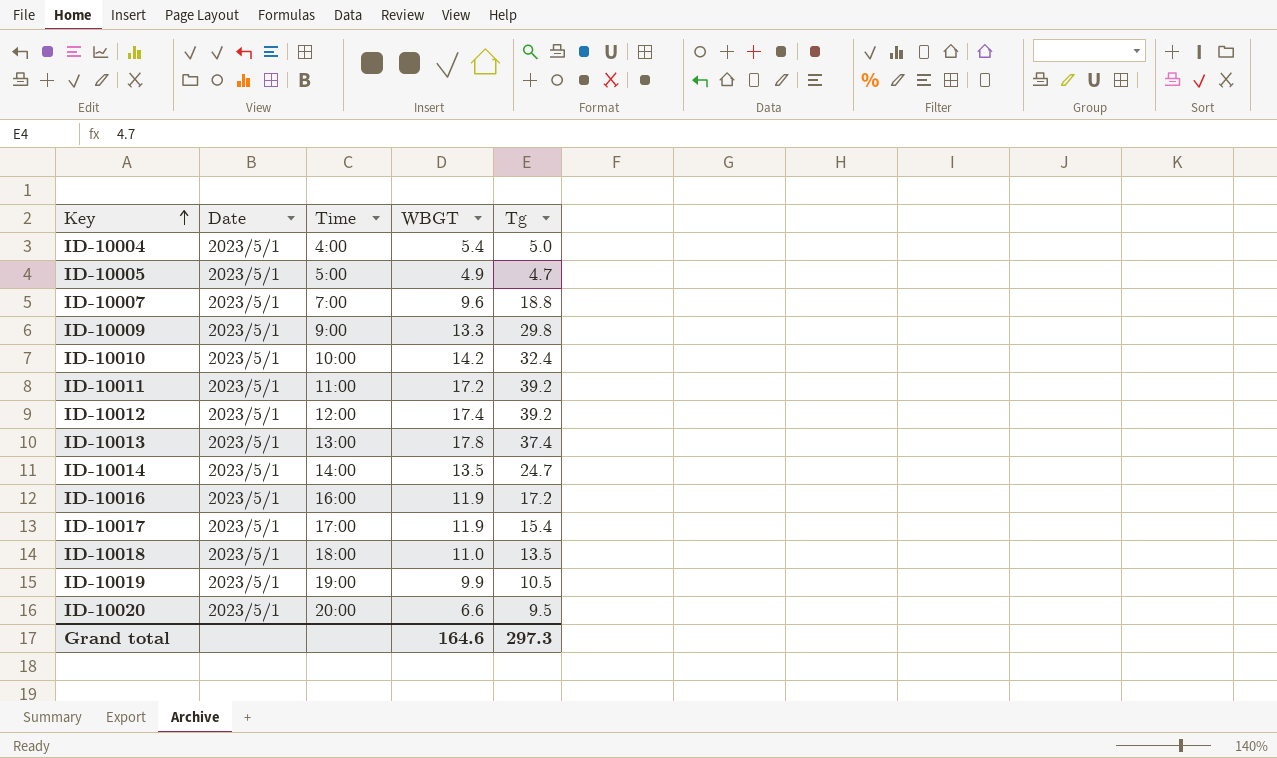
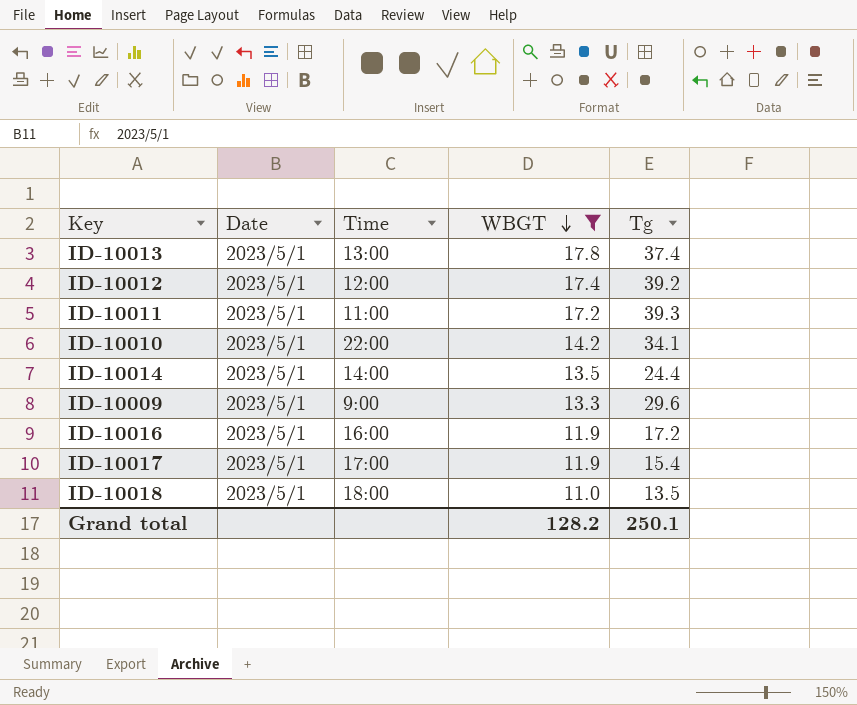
filter: none -> WBGT >= 11.0
row order: Key ascending -> WBGT descending
ID-10011 | Tg: 39.2 -> 39.3
ID-10010 | Time: 10:00 -> 22:00
ID-10010 | Tg: 32.4 -> 34.1
ID-10014 | Tg: 24.7 -> 24.4
ID-10009 | Tg: 29.8 -> 29.6
Grand total | WBGT: 164.6 -> 128.2
Grand total | Tg: 297.3 -> 250.1

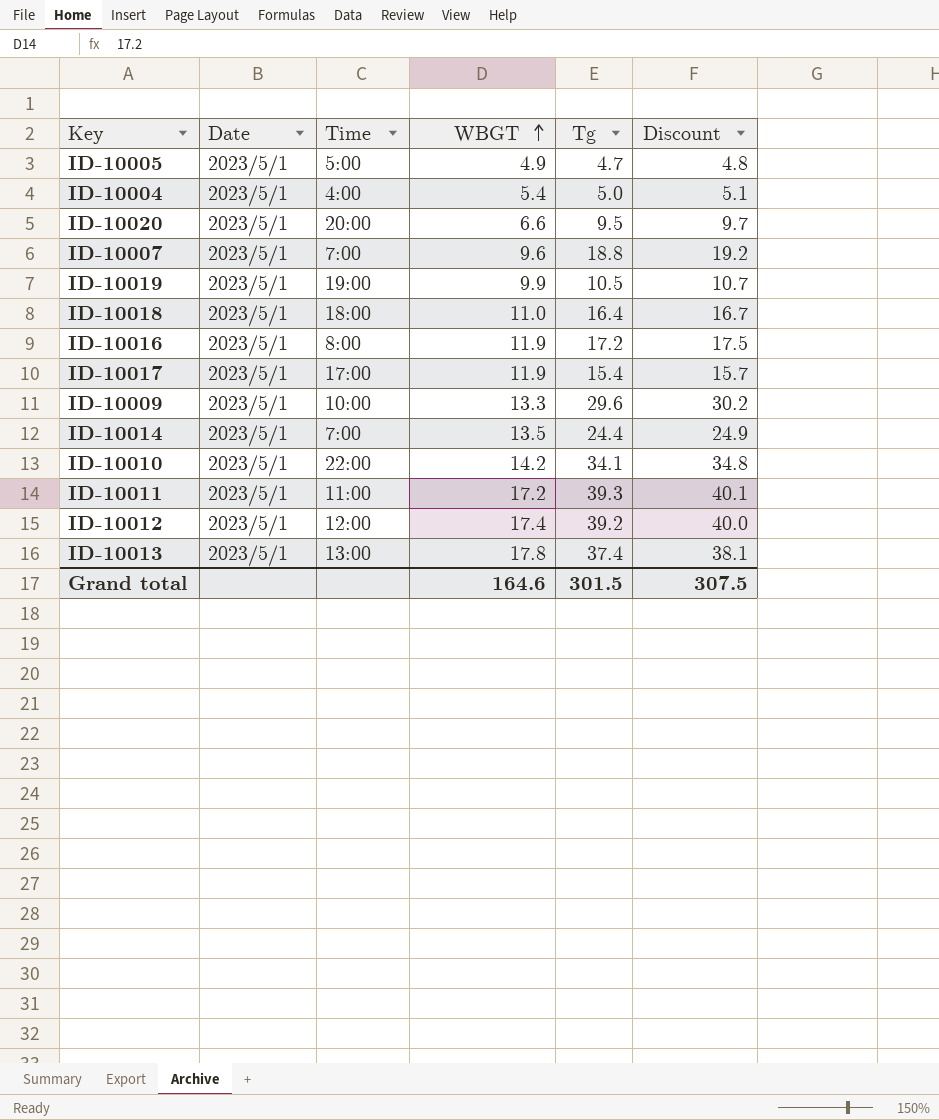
filter: WBGT >= 11.0 -> none
row order: WBGT descending -> WBGT ascending
column Discount | formula: none -> [Tg] * 1.02
ID-10018 | Tg: 13.5 -> 16.4
ID-10016 | Time: 16:00 -> 8:00
ID-10009 | Time: 9:00 -> 10:00
ID-10014 | Time: 14:00 -> 7:00
Grand total | WBGT: 128.2 -> 164.6
Grand total | Tg: 250.1 -> 301.5

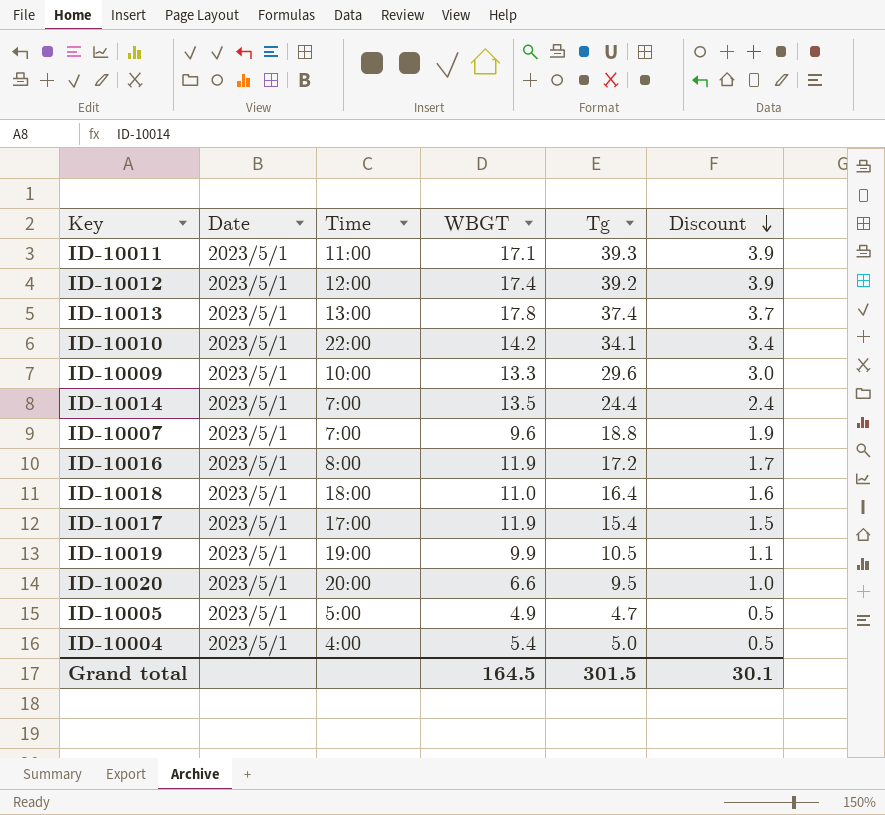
row order: WBGT ascending -> Discount descending
column Discount | formula: [Tg] * 1.02 -> [Tg] * 0.1
ID-10011 | WBGT: 17.2 -> 17.1
Grand total | WBGT: 164.6 -> 164.5
Grand total | Discount: 307.5 -> 30.1

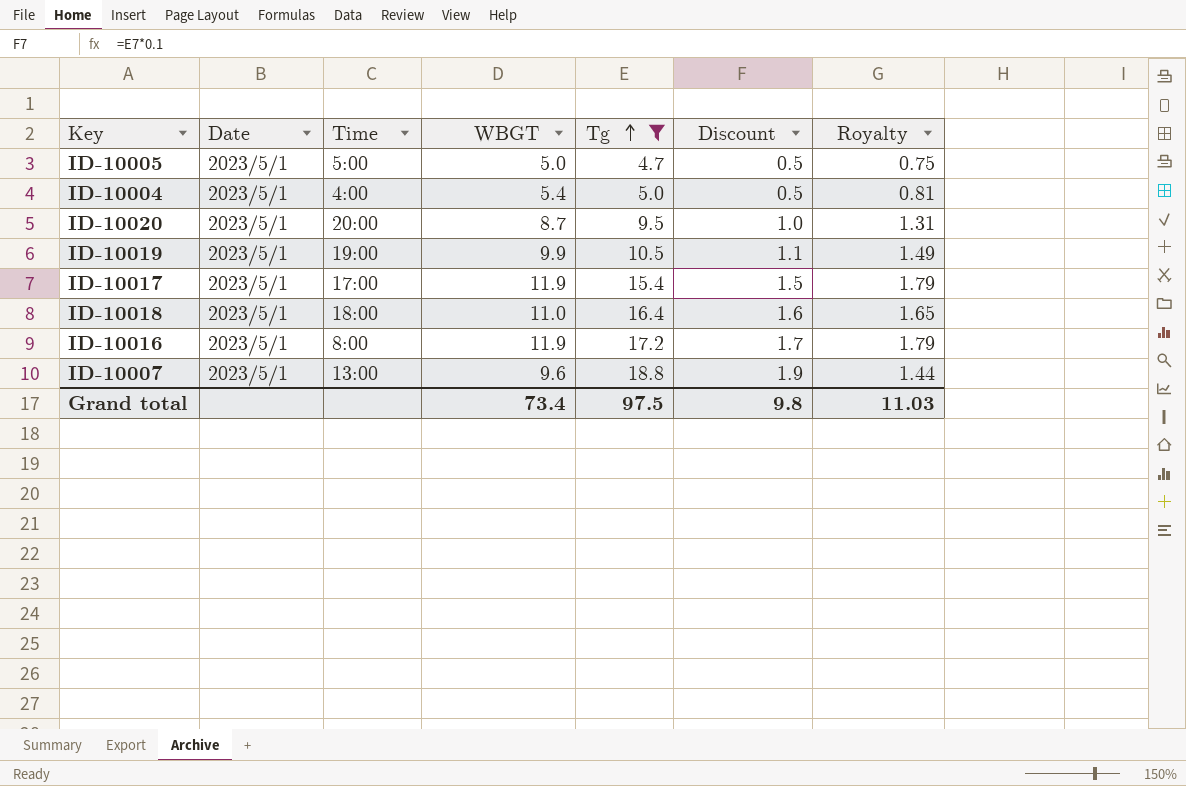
filter: none -> Tg <= 18.8
row order: Discount descending -> Tg ascending
column Royalty | formula: none -> [WBGT] * 0.15
ID-10005 | WBGT: 4.9 -> 5.0
ID-10020 | WBGT: 6.6 -> 8.7
ID-10007 | Time: 7:00 -> 13:00
Grand total | WBGT: 164.5 -> 73.4
Grand total | Tg: 301.5 -> 97.5
Grand total | Discount: 30.1 -> 9.8

